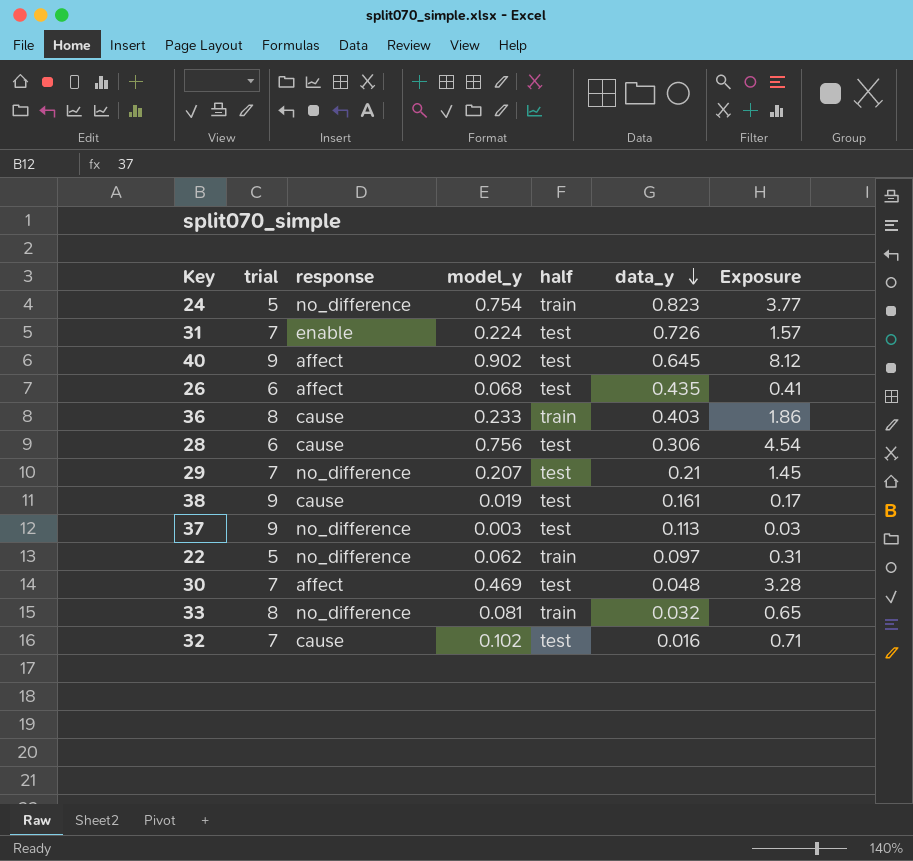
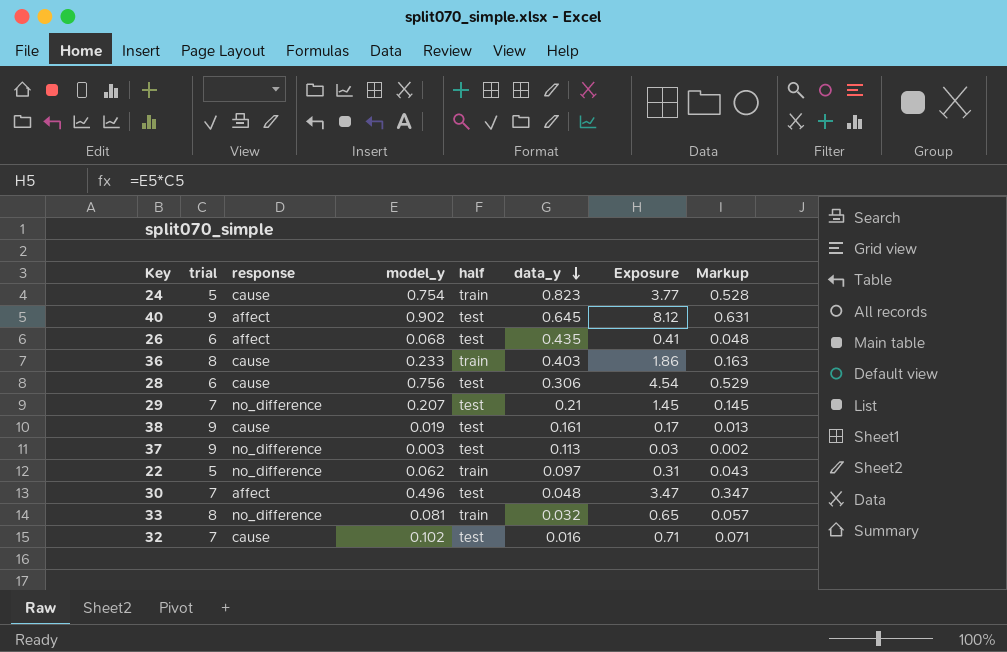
column Markup | formula: none -> [model_y] * 0.7
row 31: 7 | enable | 0.224 | test | 0.726 | 1.57 -> none
24 | response: no_difference -> cause
30 | model_y: 0.469 -> 0.496
30 | Exposure: 3.28 -> 3.47

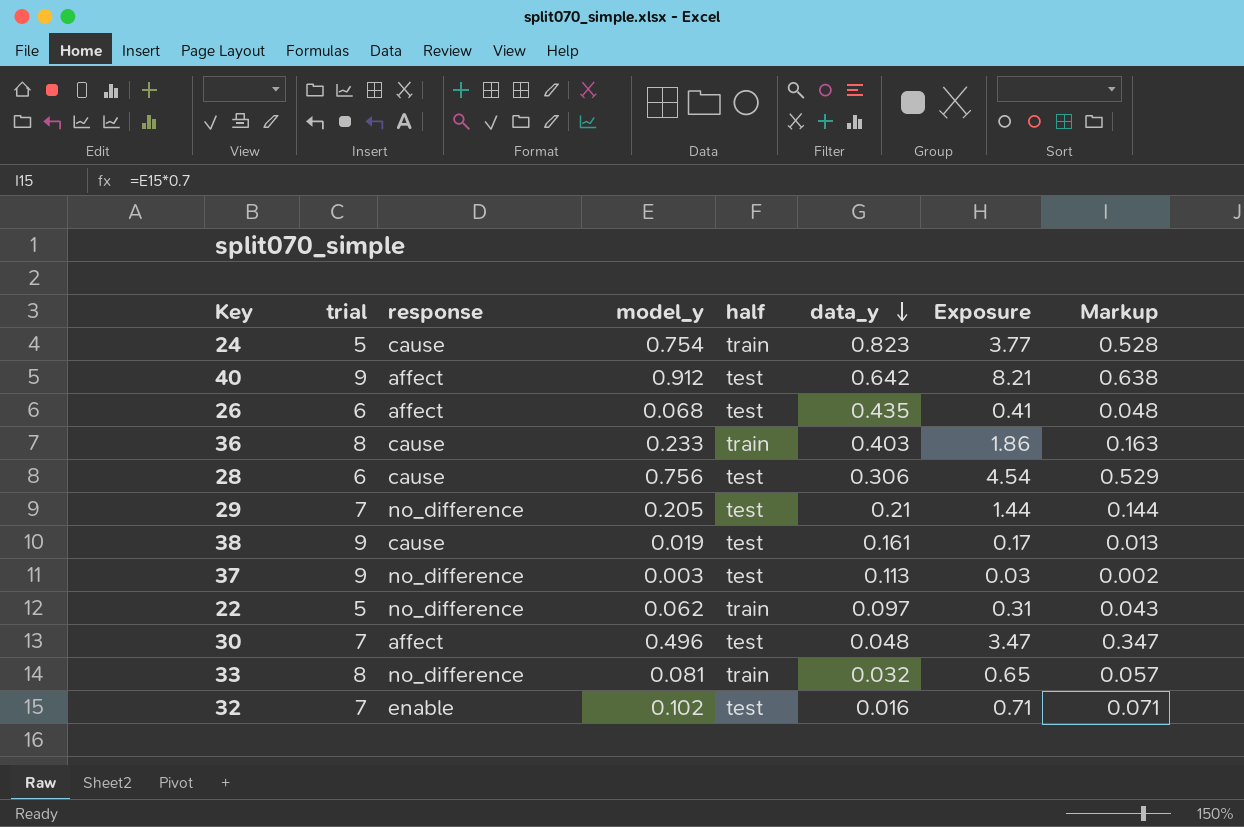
40 | model_y: 0.902 -> 0.912
40 | data_y: 0.645 -> 0.642
40 | Exposure: 8.12 -> 8.21
40 | Markup: 0.631 -> 0.638
29 | model_y: 0.207 -> 0.205
29 | Exposure: 1.45 -> 1.44
29 | Markup: 0.145 -> 0.144
32 | response: cause -> enable

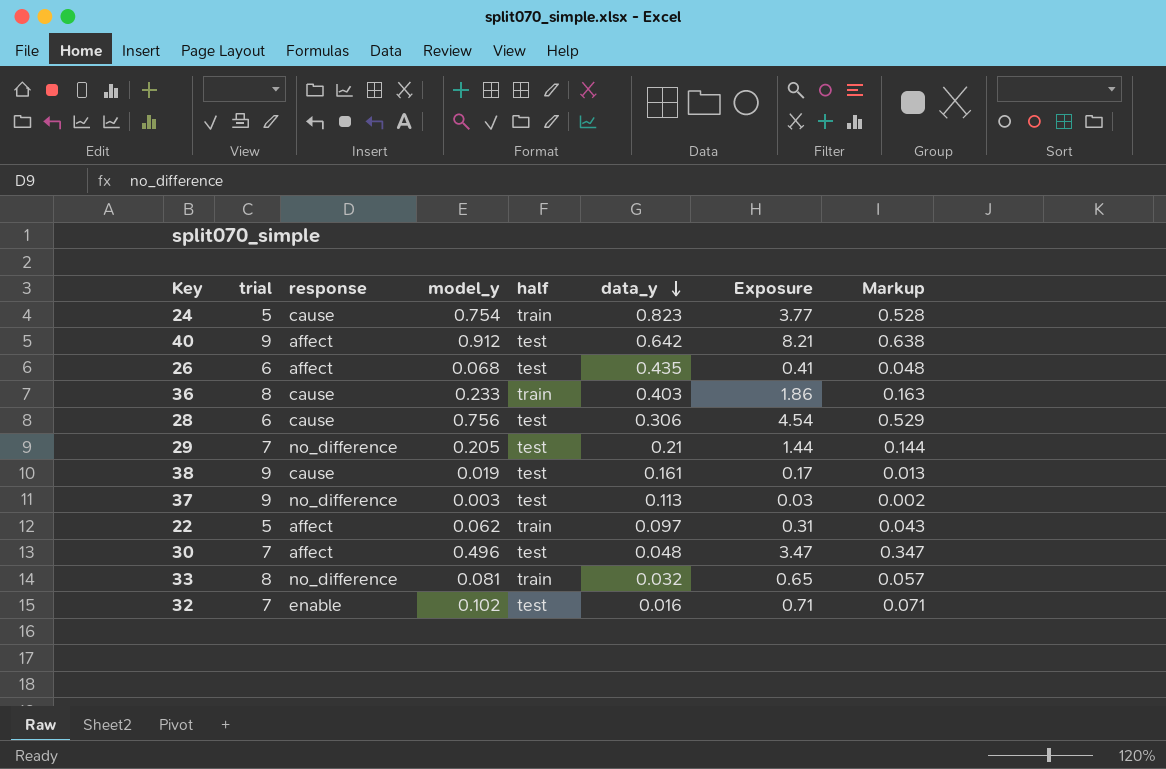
22 | response: no_difference -> affect

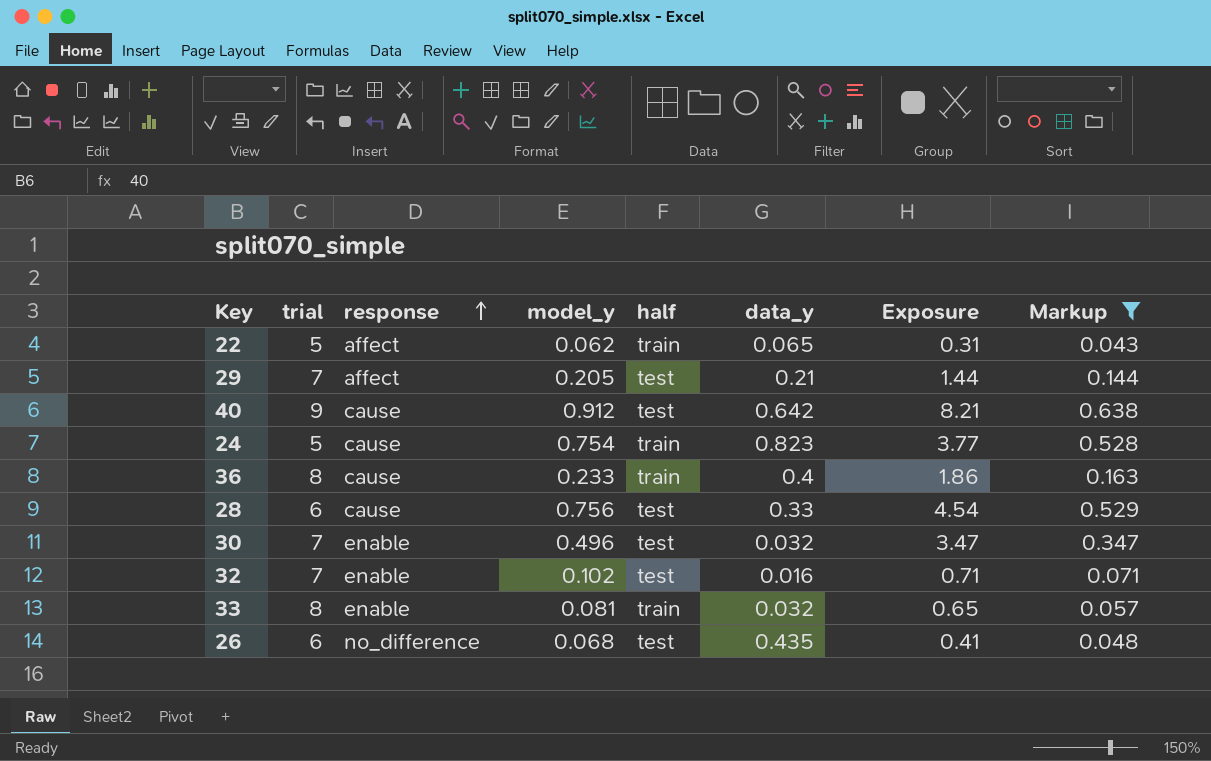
filter: none -> Markup >= 0.043
row order: data_y descending -> response ascending
22 | data_y: 0.097 -> 0.065
29 | response: no_difference -> affect
40 | response: affect -> cause
36 | data_y: 0.403 -> 0.4
28 | data_y: 0.306 -> 0.33
30 | response: affect -> enable
30 | data_y: 0.048 -> 0.032
33 | response: no_difference -> enable
26 | response: affect -> no_difference

